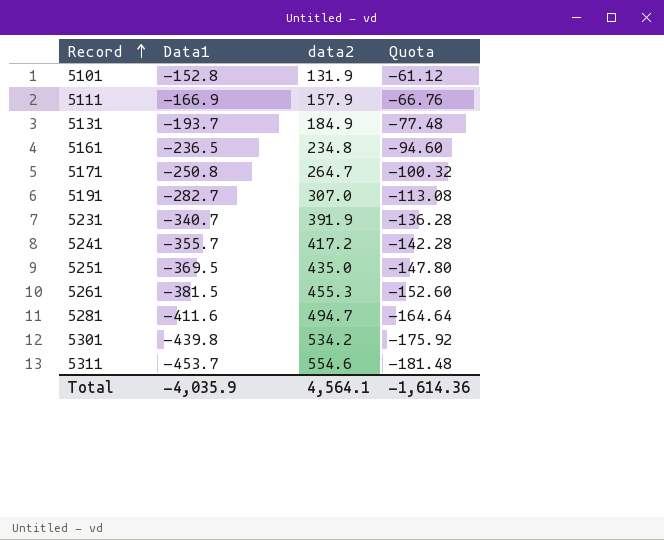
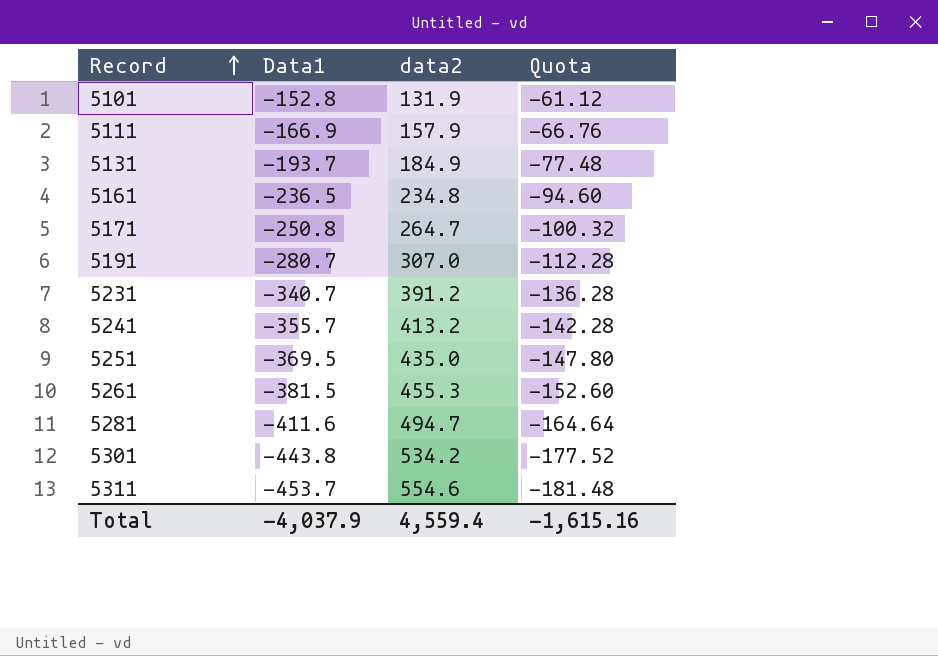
5191 | Data1: -282.7 -> -280.7
5191 | Quota: -113.08 -> -112.28
5231 | data2: 391.9 -> 391.2
5241 | data2: 417.2 -> 413.2
5301 | Data1: -439.8 -> -443.8
5301 | Quota: -175.92 -> -177.52
Total | Data1: -4,035.9 -> -4,037.9
Total | data2: 4,564.1 -> 4,559.4
Total | Quota: -1,614.36 -> -1,615.16

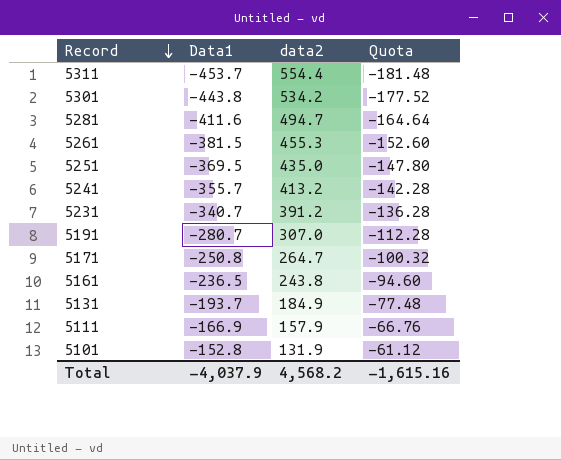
row order: Record ascending -> Record descending
5311 | data2: 554.6 -> 554.4
5161 | data2: 234.8 -> 243.8
Total | data2: 4,559.4 -> 4,568.2

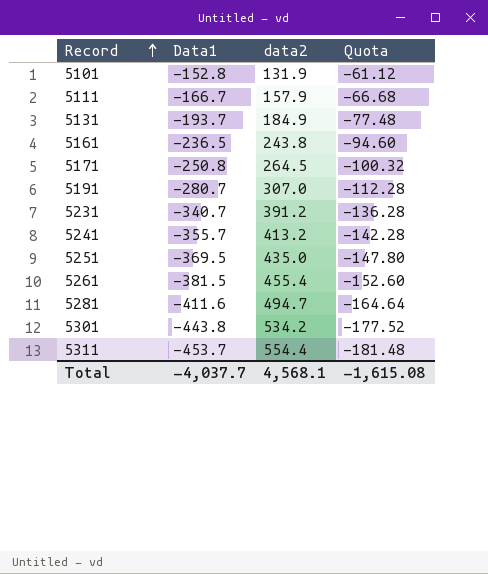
row order: Record descending -> Record ascending
5111 | Data1: -166.9 -> -166.7
5111 | Quota: -66.76 -> -66.68
5171 | data2: 264.7 -> 264.5
5261 | data2: 455.3 -> 455.4
Total | Data1: -4,037.9 -> -4,037.7
Total | data2: 4,568.2 -> 4,568.1
Total | Quota: -1,615.16 -> -1,615.08

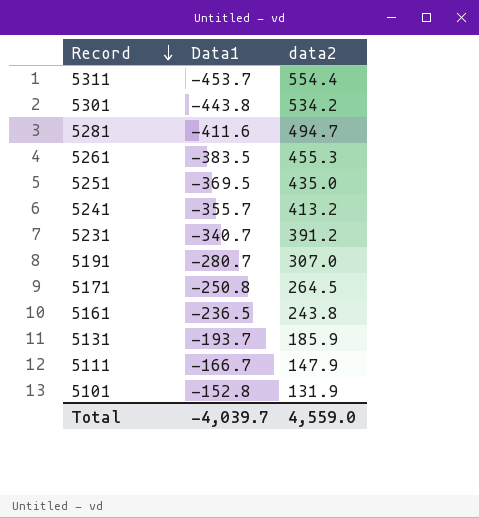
row order: Record ascending -> Record descending
column Quota | formula: [Data1] * 0.4 -> none
5261 | Data1: -381.5 -> -383.5
5261 | data2: 455.4 -> 455.3
5131 | data2: 184.9 -> 185.9
5111 | data2: 157.9 -> 147.9
Total | Data1: -4,037.7 -> -4,039.7
Total | data2: 4,568.1 -> 4,559.0

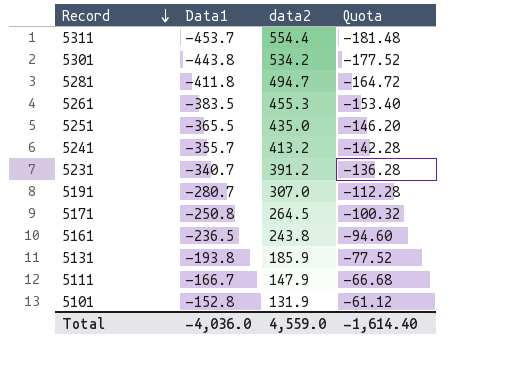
column Quota | formula: none -> [Data1] * 0.4
5281 | Data1: -411.6 -> -411.8
5251 | Data1: -369.5 -> -365.5
5131 | Data1: -193.7 -> -193.8
Total | Data1: -4,039.7 -> -4,036.0

